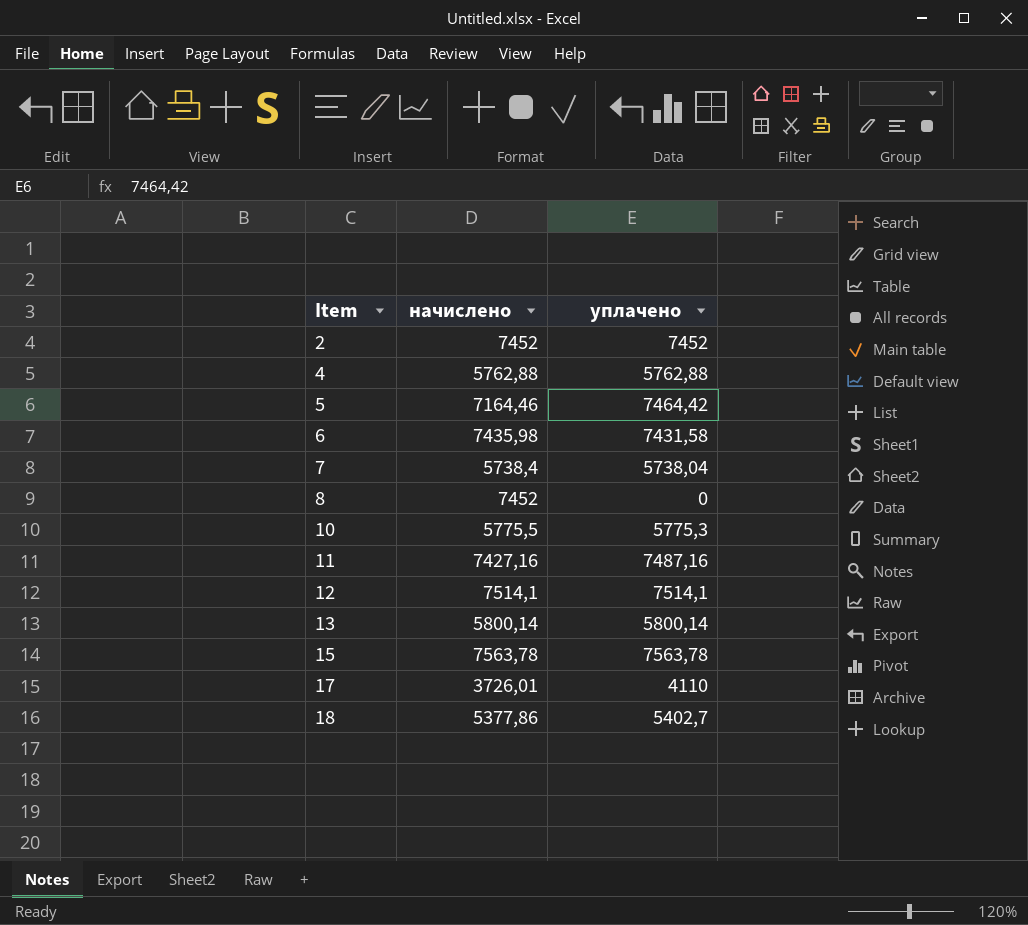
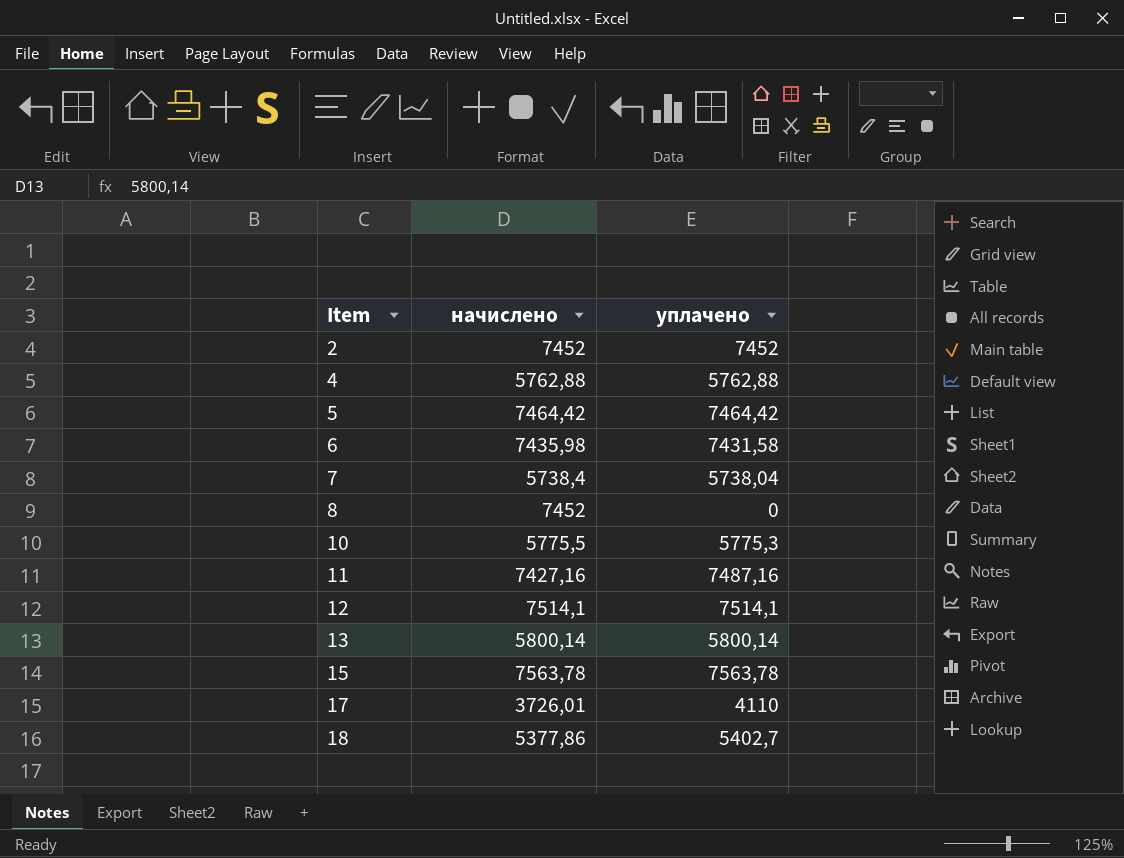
5 | начислено: 7164,46 -> 7464,42

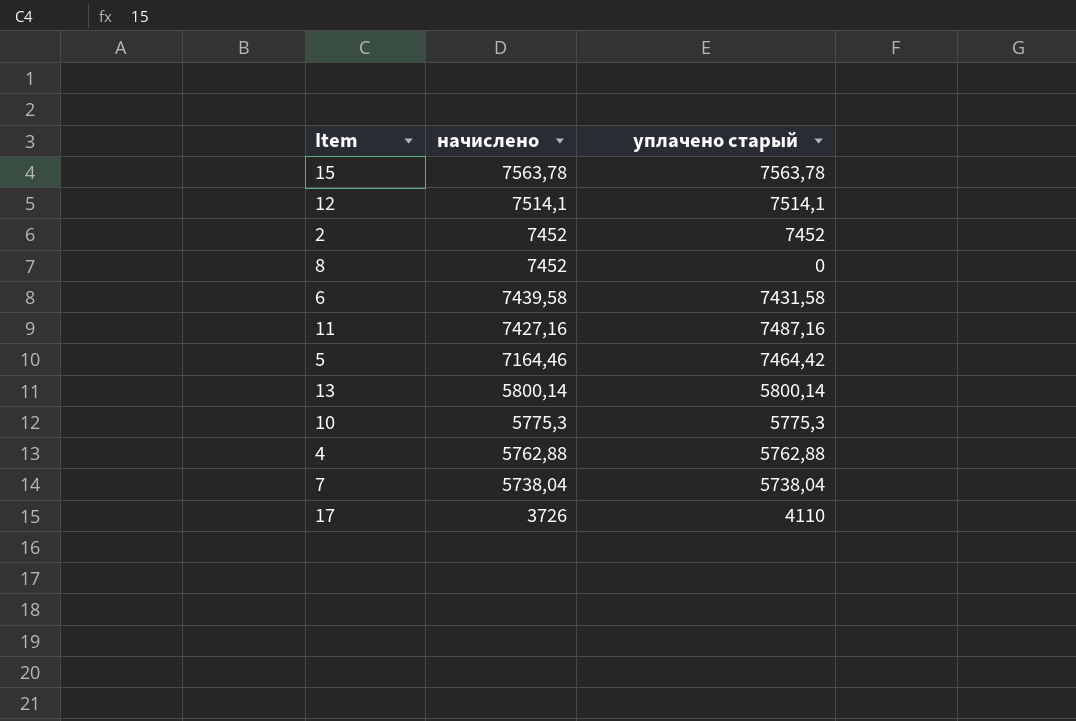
row order: Item ascending -> начислено descending
column name: уплачено -> уплачено старый
row 18: 5377,86 | 5402,7 -> none
6 | начислено: 7435,98 -> 7439,58
5 | начислено: 7464,42 -> 7164,46
10 | начислено: 5775,5 -> 5775,3
7 | начислено: 5738,4 -> 5738,04
17 | начислено: 3726,01 -> 3726

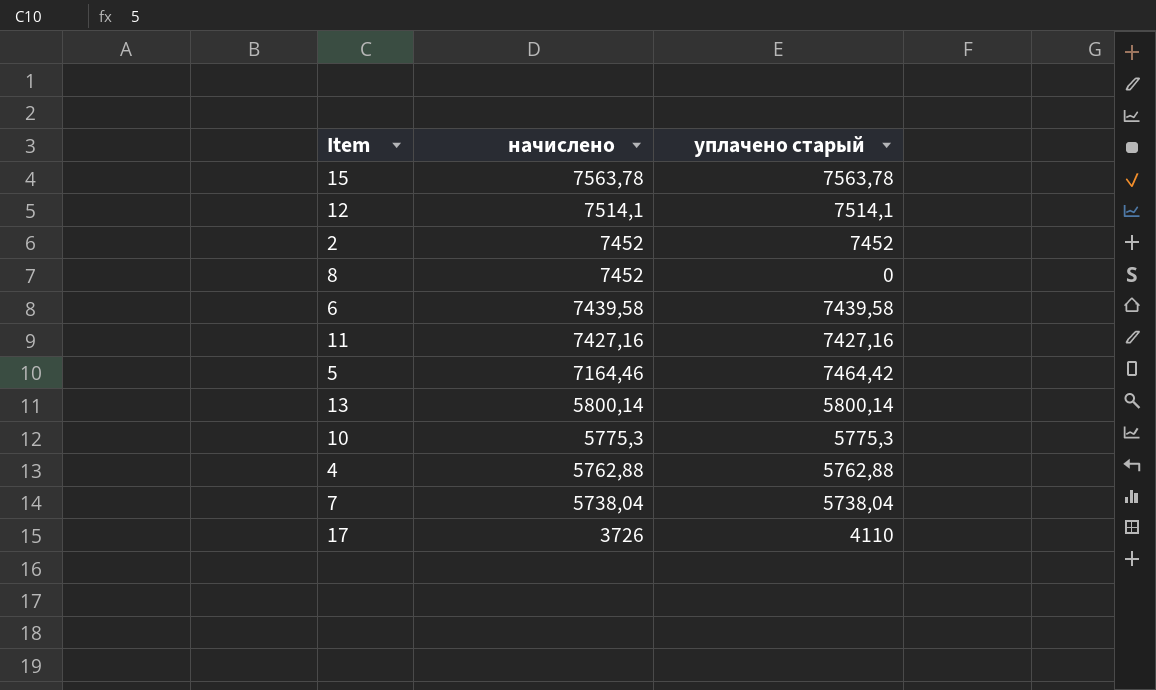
6 | уплачено старый: 7431,58 -> 7439,58
11 | уплачено старый: 7487,16 -> 7427,16

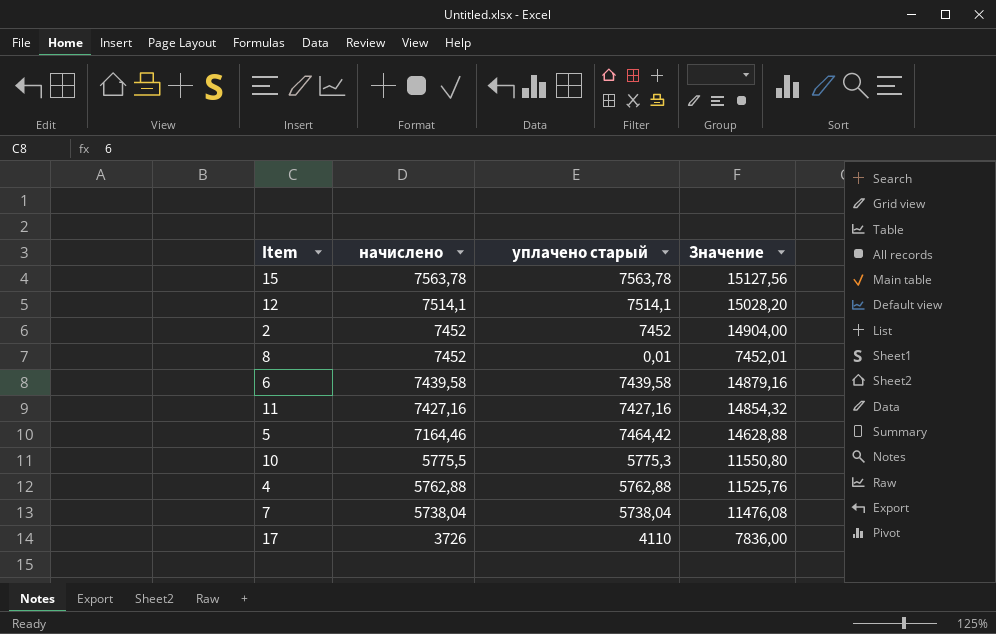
column Значение | formula: none -> [начислено] + [уплачено старый]
row 13: 5800,14 | 5800,14 -> none
8 | уплачено старый: 0 -> 0,01
10 | начислено: 5775,3 -> 5775,5

